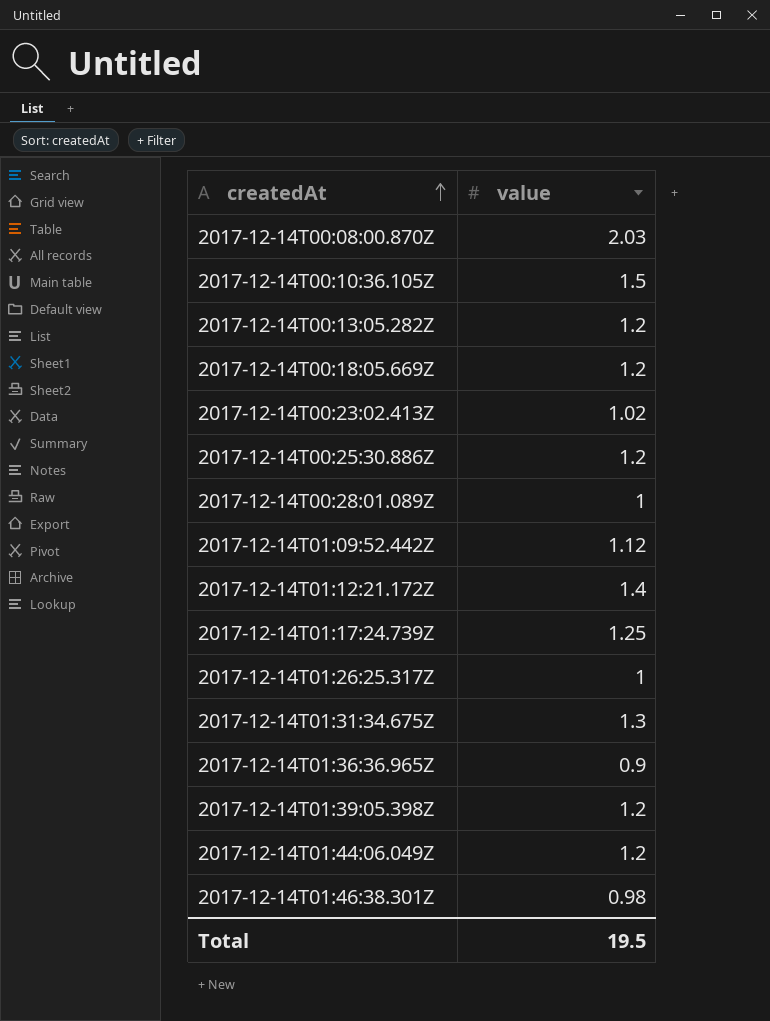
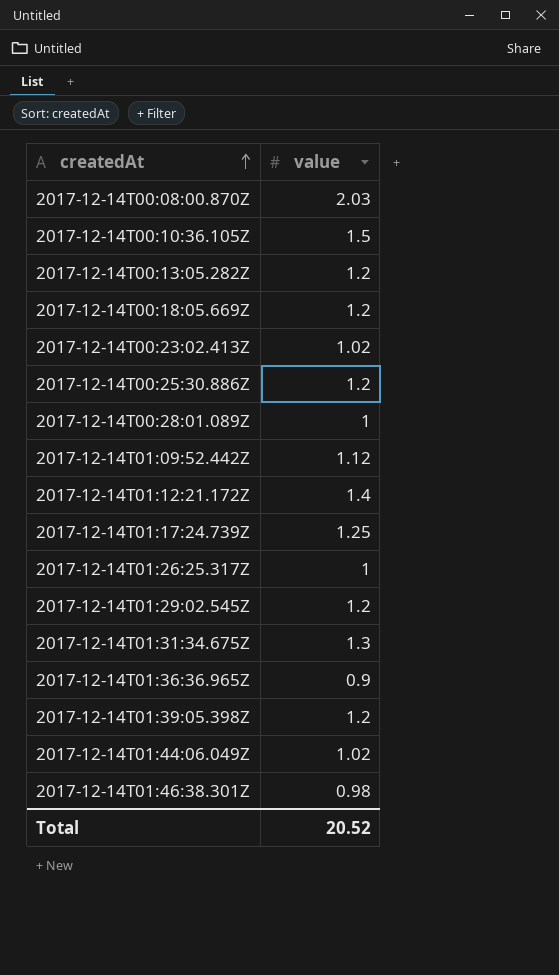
row 2017-12-14T01:29:02.545Z: none -> 1.2
2017-12-14T01:44:06.049Z | value: 1.2 -> 1.02
Total | value: 19.5 -> 20.52

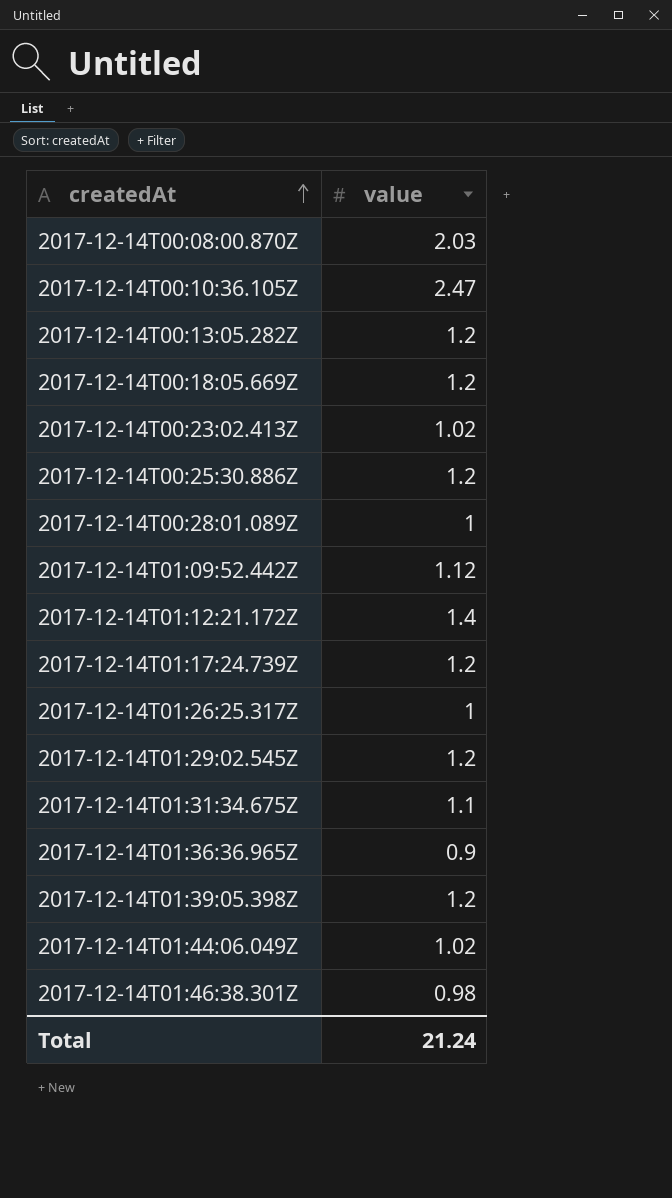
2017-12-14T00:10:36.105Z | value: 1.5 -> 2.47
2017-12-14T01:17:24.739Z | value: 1.25 -> 1.2
2017-12-14T01:31:34.675Z | value: 1.3 -> 1.1
Total | value: 20.52 -> 21.24

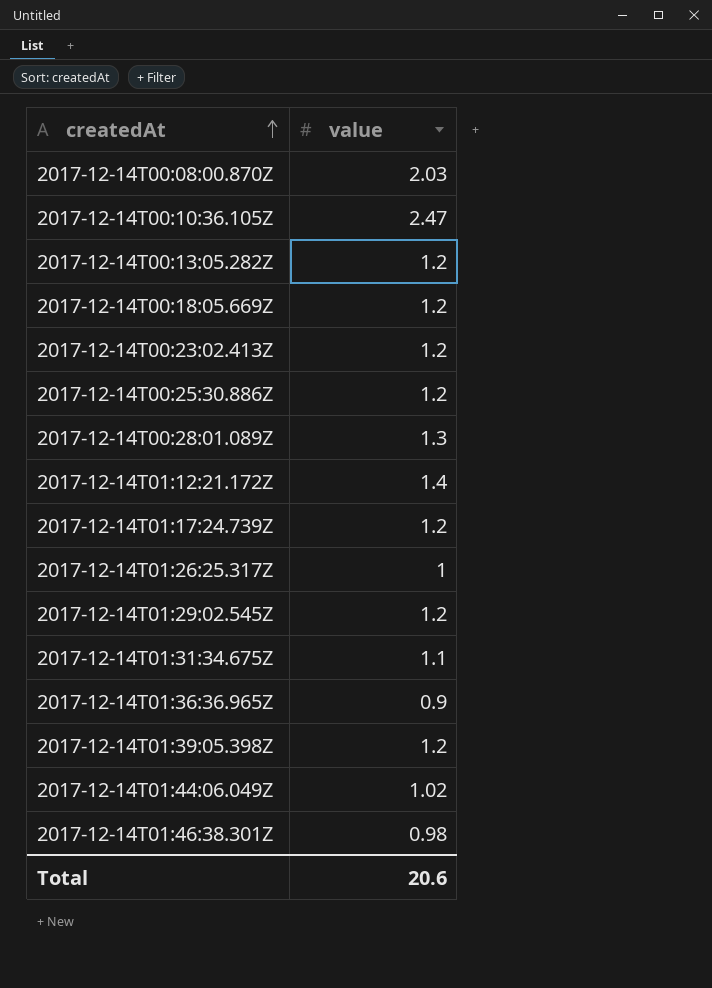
row 2017-12-14T01:09:52.442Z: 1.12 -> none
2017-12-14T00:23:02.413Z | value: 1.02 -> 1.2
2017-12-14T00:28:01.089Z | value: 1 -> 1.3
Total | value: 21.24 -> 20.6

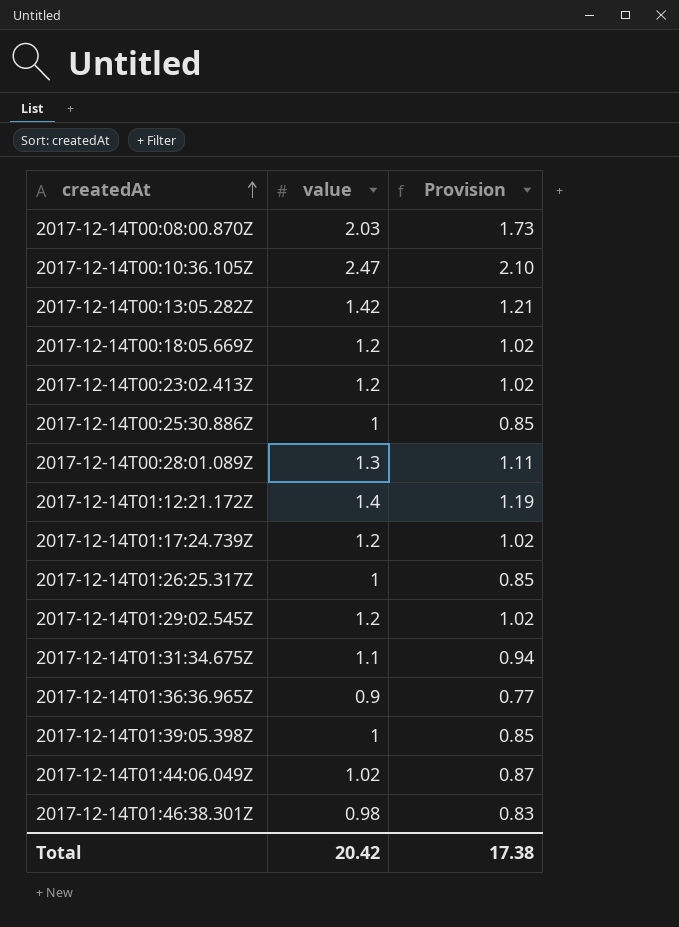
column Provision | formula: none -> [value] * 0.85
2017-12-14T00:13:05.282Z | value: 1.2 -> 1.42
2017-12-14T00:25:30.886Z | value: 1.2 -> 1
2017-12-14T01:39:05.398Z | value: 1.2 -> 1
Total | value: 20.6 -> 20.42

